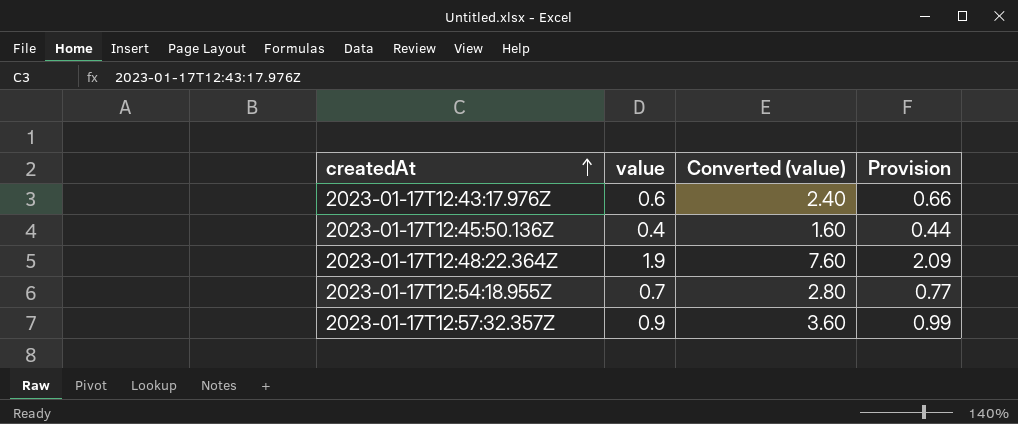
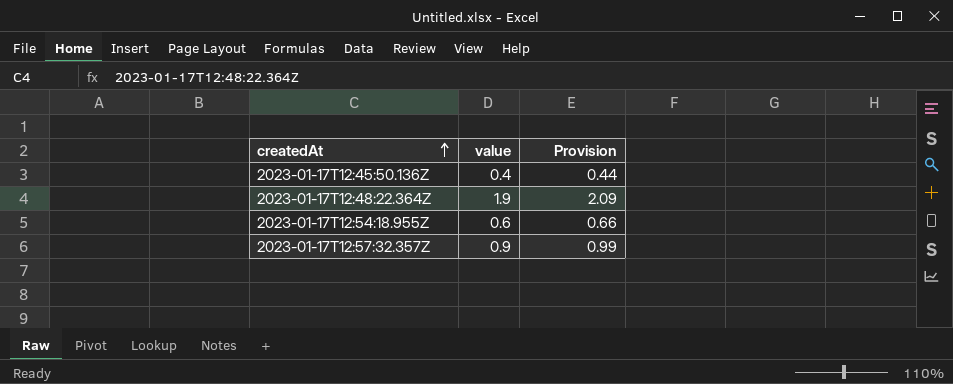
column Converted (value) | formula: [value] * 4 -> none
row 2023-01-17T12:43:17.976Z: 0.6 | 2.40 | 0.66 -> none
2023-01-17T12:54:18.955Z | value: 0.7 -> 0.6
2023-01-17T12:54:18.955Z | Provision: 0.77 -> 0.66

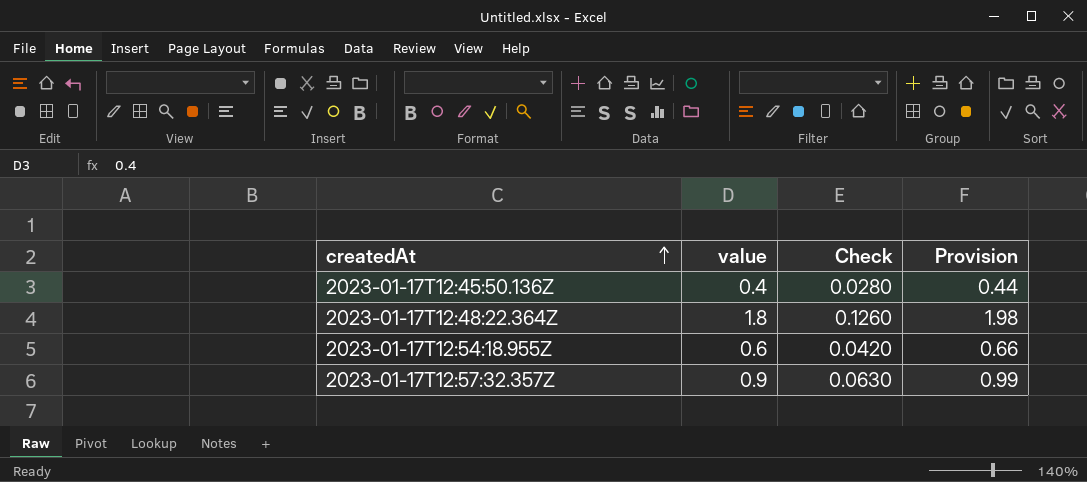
column Check | formula: none -> [value] * 0.07
2023-01-17T12:48:22.364Z | value: 1.9 -> 1.8
2023-01-17T12:48:22.364Z | Provision: 2.09 -> 1.98

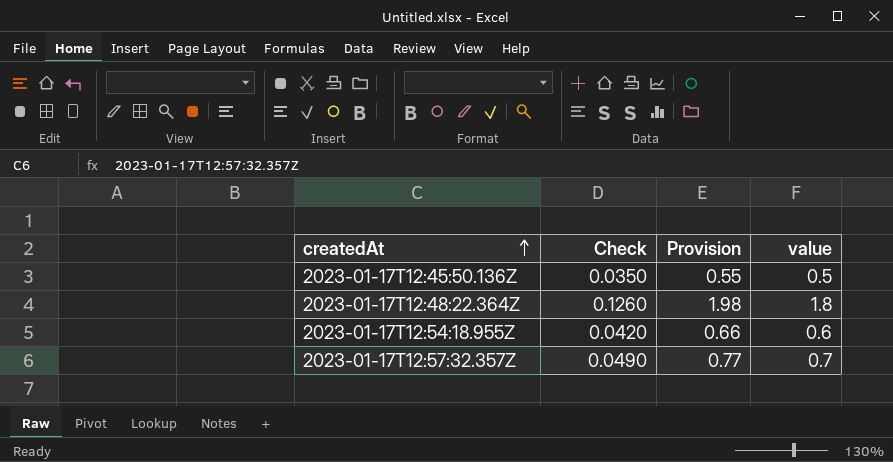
column value | position: 2 -> 4
2023-01-17T12:45:50.136Z | Check: 0.0280 -> 0.0350
2023-01-17T12:45:50.136Z | Provision: 0.44 -> 0.55
2023-01-17T12:45:50.136Z | value: 0.4 -> 0.5
2023-01-17T12:57:32.357Z | Check: 0.0630 -> 0.0490
2023-01-17T12:57:32.357Z | Provision: 0.99 -> 0.77
2023-01-17T12:57:32.357Z | value: 0.9 -> 0.7

